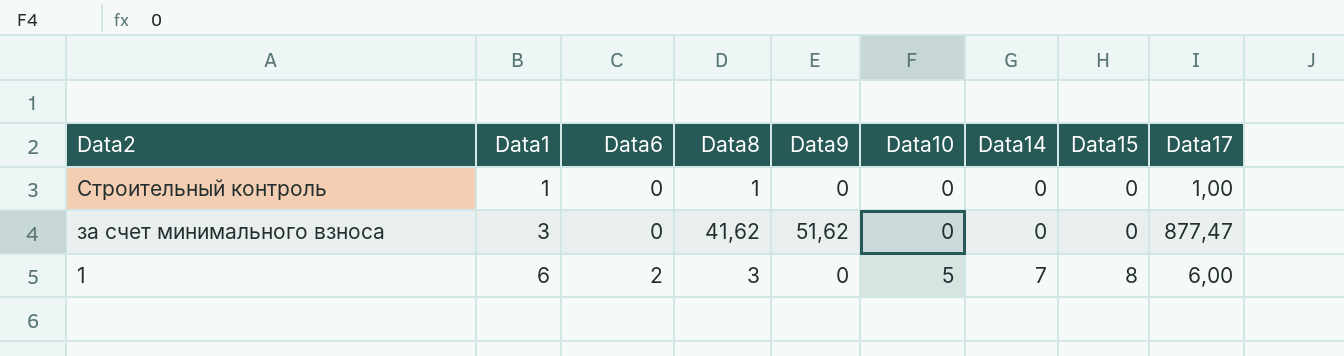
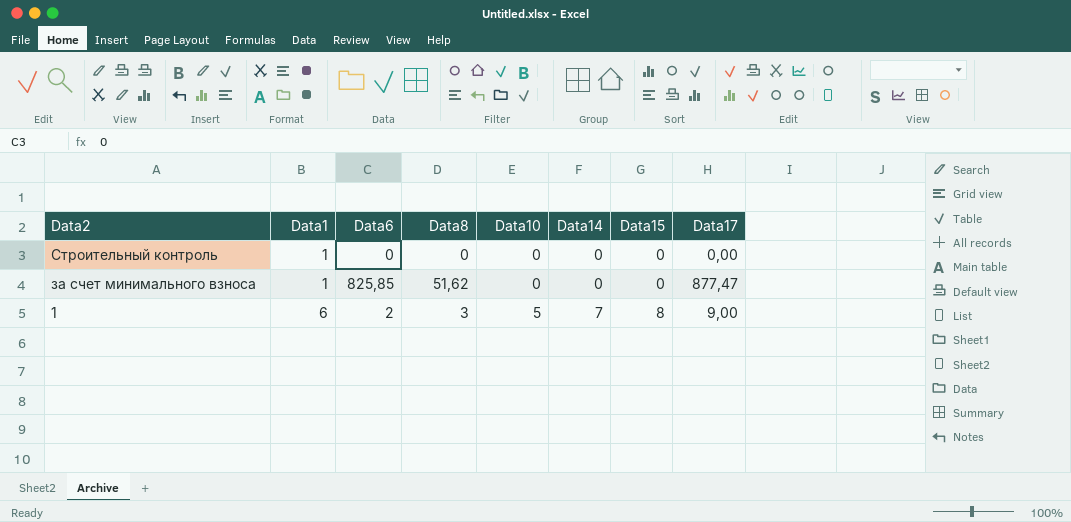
column Data9 | position: 5 -> none
Строительный контроль | Data8: 1 -> 0
Строительный контроль | Data17: 1,00 -> 0,00
за счет минимального взноса | Data1: 3 -> 1
за счет минимального взноса | Data6: 0 -> 825,85
за счет минимального взноса | Data8: 41,62 -> 51,62
1 | Data17: 6,00 -> 9,00

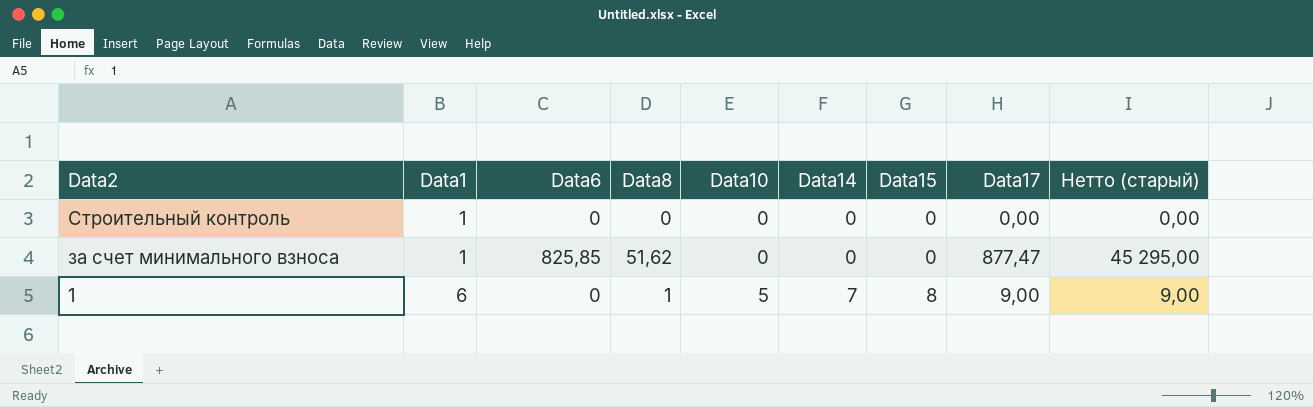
column Нетто (старый) | formula: none -> [Data8] * [Data17]
1 | Data6: 2 -> 0
1 | Data8: 3 -> 1

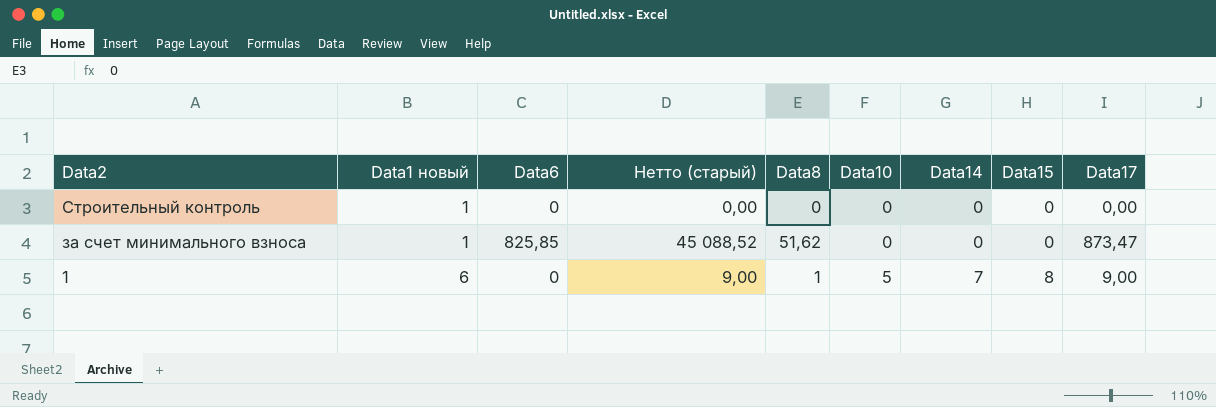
column name: Data1 -> Data1 новый
column Нетто (старый) | position: 9 -> 4
за счет минимального взноса | Нетто (старый): 45 295,00 -> 45 088,52
за счет минимального взноса | Data17: 877,47 -> 873,47

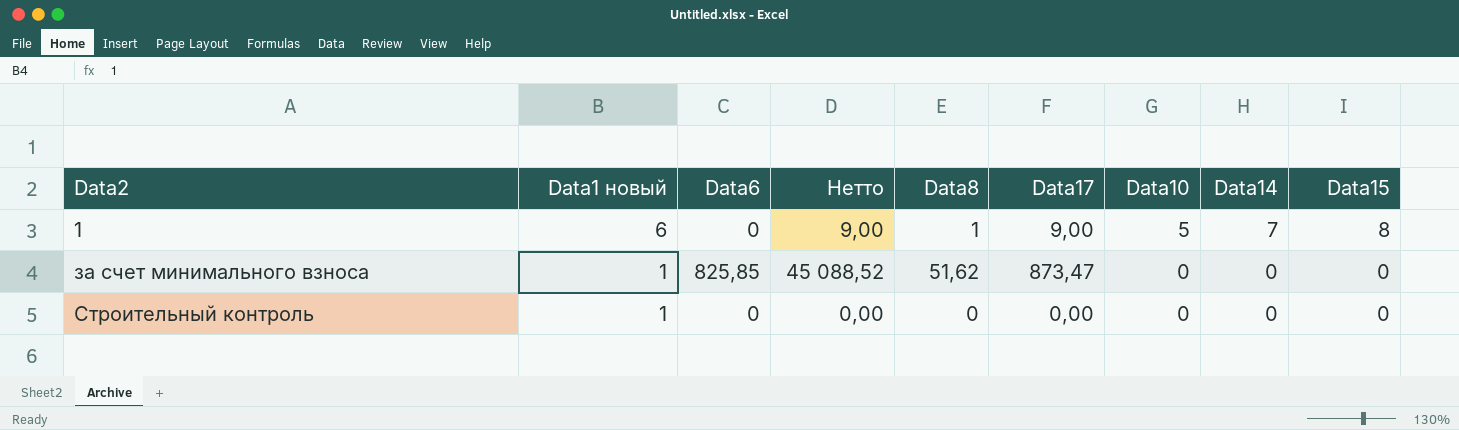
row order: Data2 descending -> Data2 ascending
column name: Нетто (старый) -> Нетто
column Data17 | position: 9 -> 6

